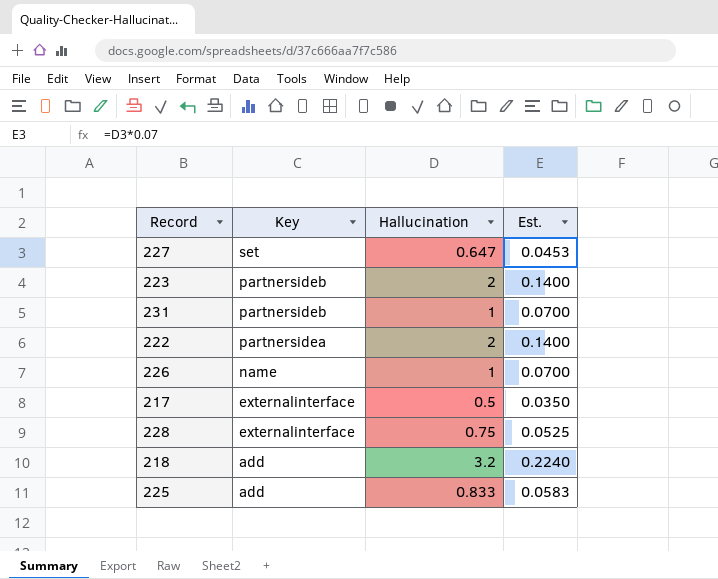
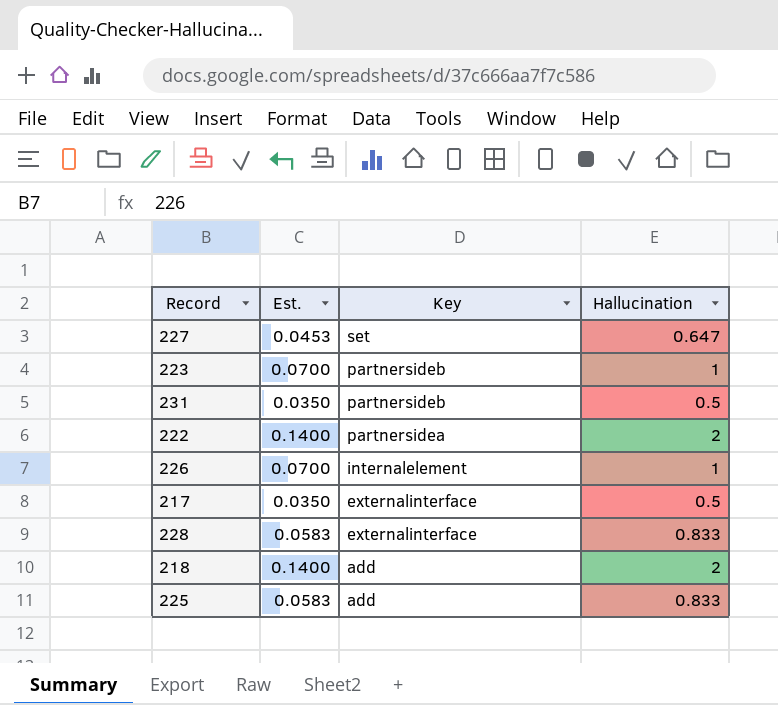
column Est. | position: 4 -> 2
223 | Est.: 0.1400 -> 0.0700
223 | Hallucination: 2 -> 1
231 | Est.: 0.0700 -> 0.0350
231 | Hallucination: 1 -> 0.5
226 | Key: name -> internalelement
228 | Est.: 0.0525 -> 0.0583
228 | Hallucination: 0.75 -> 0.833
218 | Est.: 0.2240 -> 0.1400
218 | Hallucination: 3.2 -> 2

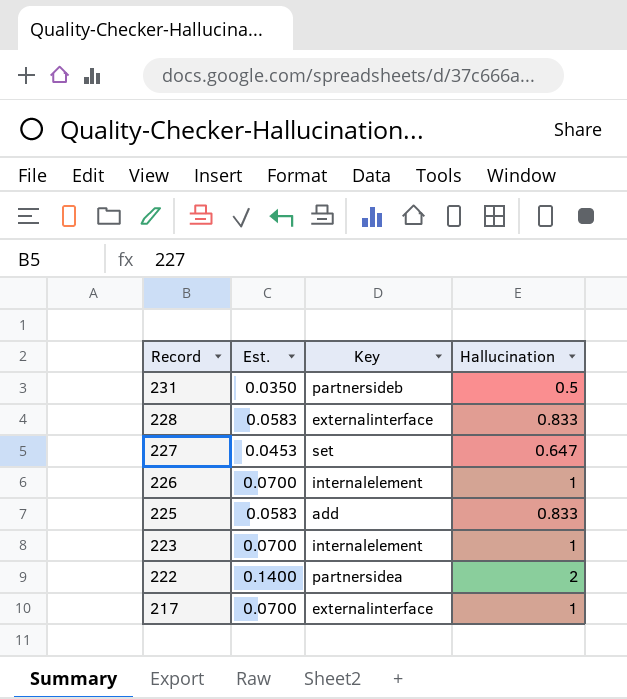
row order: Key descending -> Record descending
row 218: 0.1400 | add | 2 -> none
223 | Key: partnersideb -> internalelement
217 | Est.: 0.0350 -> 0.0700
217 | Hallucination: 0.5 -> 1

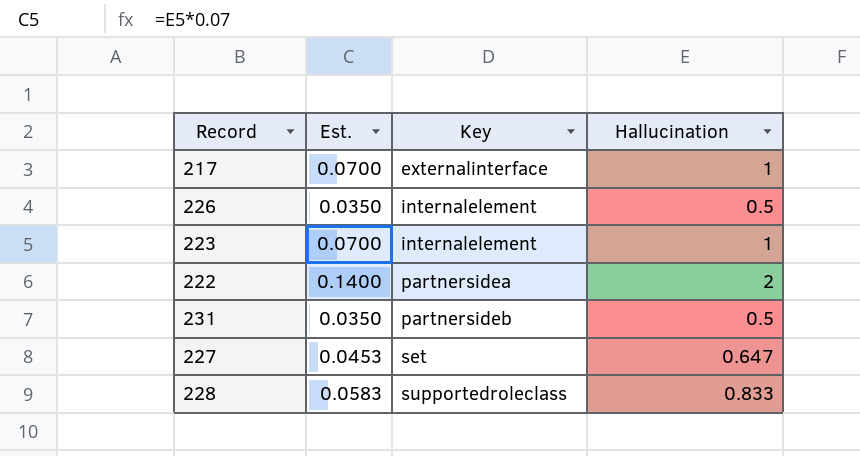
row order: Record descending -> Key ascending
row 225: 0.0583 | add | 0.833 -> none
226 | Est.: 0.0700 -> 0.0350
226 | Hallucination: 1 -> 0.5
228 | Key: externalinterface -> supportedroleclass

